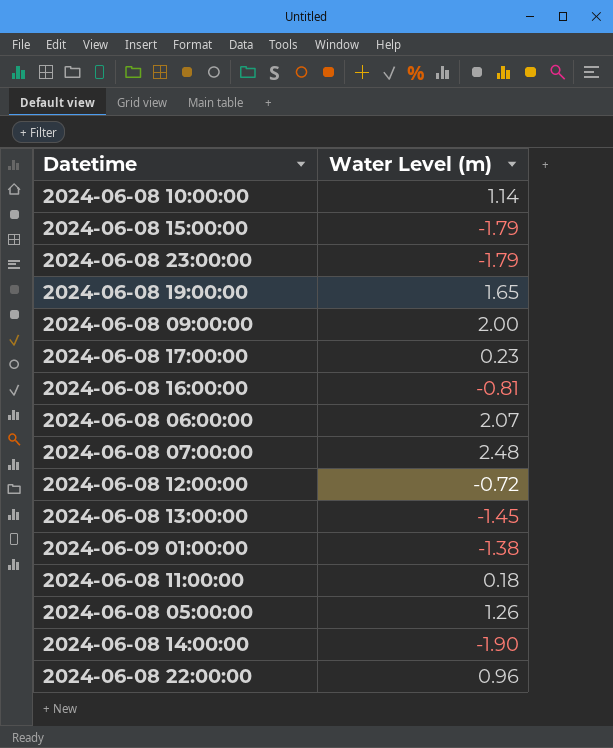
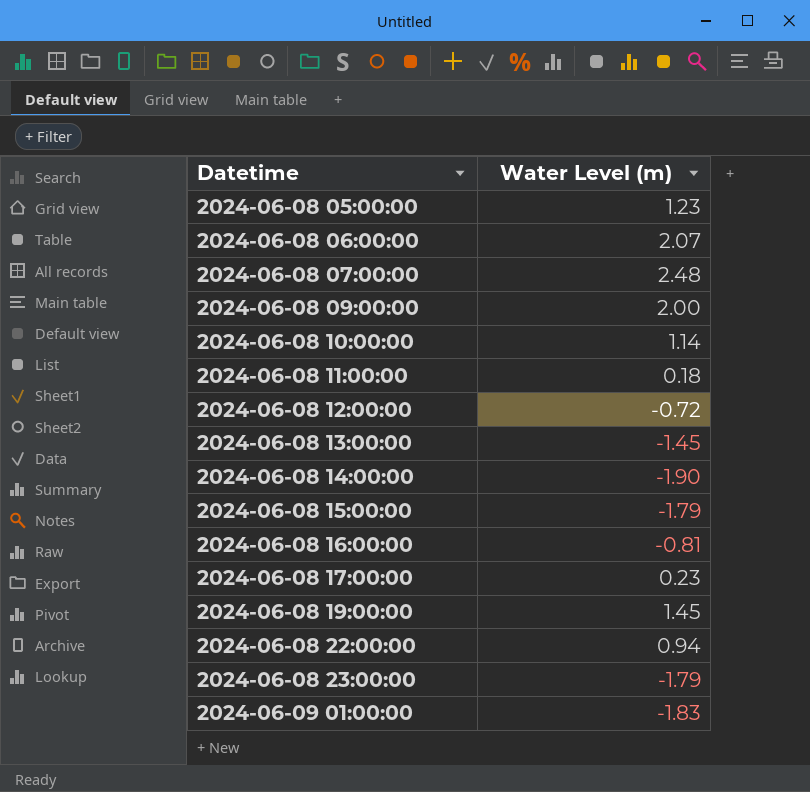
row order: none -> Datetime ascending
2024-06-08 05:00:00 | Water Level (m): 1.26 -> 1.23
2024-06-08 19:00:00 | Water Level (m): 1.65 -> 1.45
2024-06-08 22:00:00 | Water Level (m): 0.96 -> 0.94
2024-06-09 01:00:00 | Water Level (m): -1.38 -> -1.83

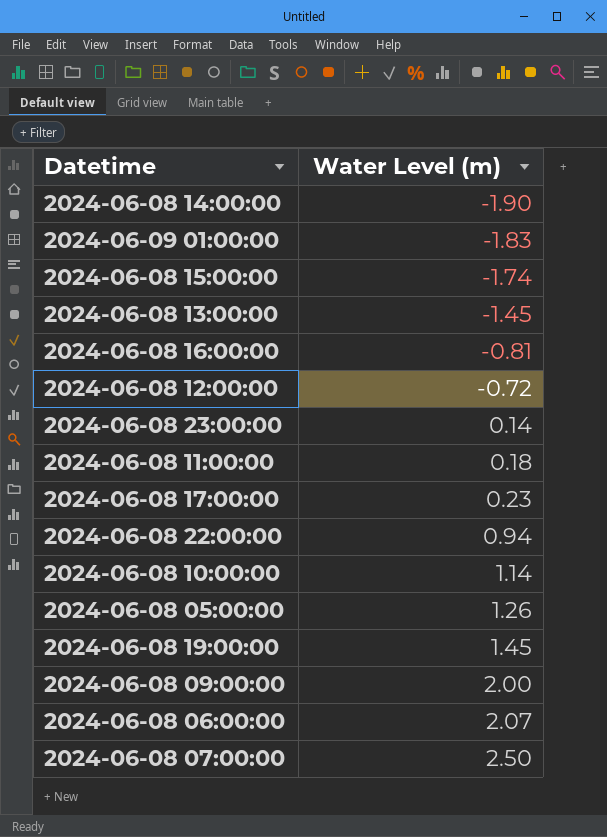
row order: Datetime ascending -> Water Level (m) ascending
2024-06-08 15:00:00 | Water Level (m): -1.79 -> -1.74
2024-06-08 23:00:00 | Water Level (m): -1.79 -> 0.14
2024-06-08 05:00:00 | Water Level (m): 1.23 -> 1.26
2024-06-08 07:00:00 | Water Level (m): 2.48 -> 2.50

